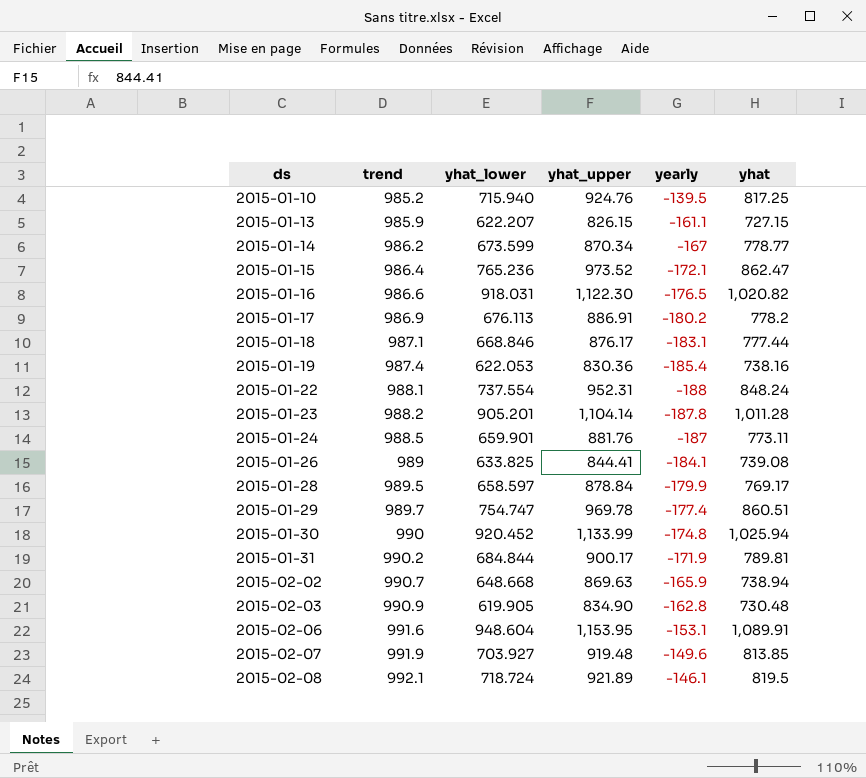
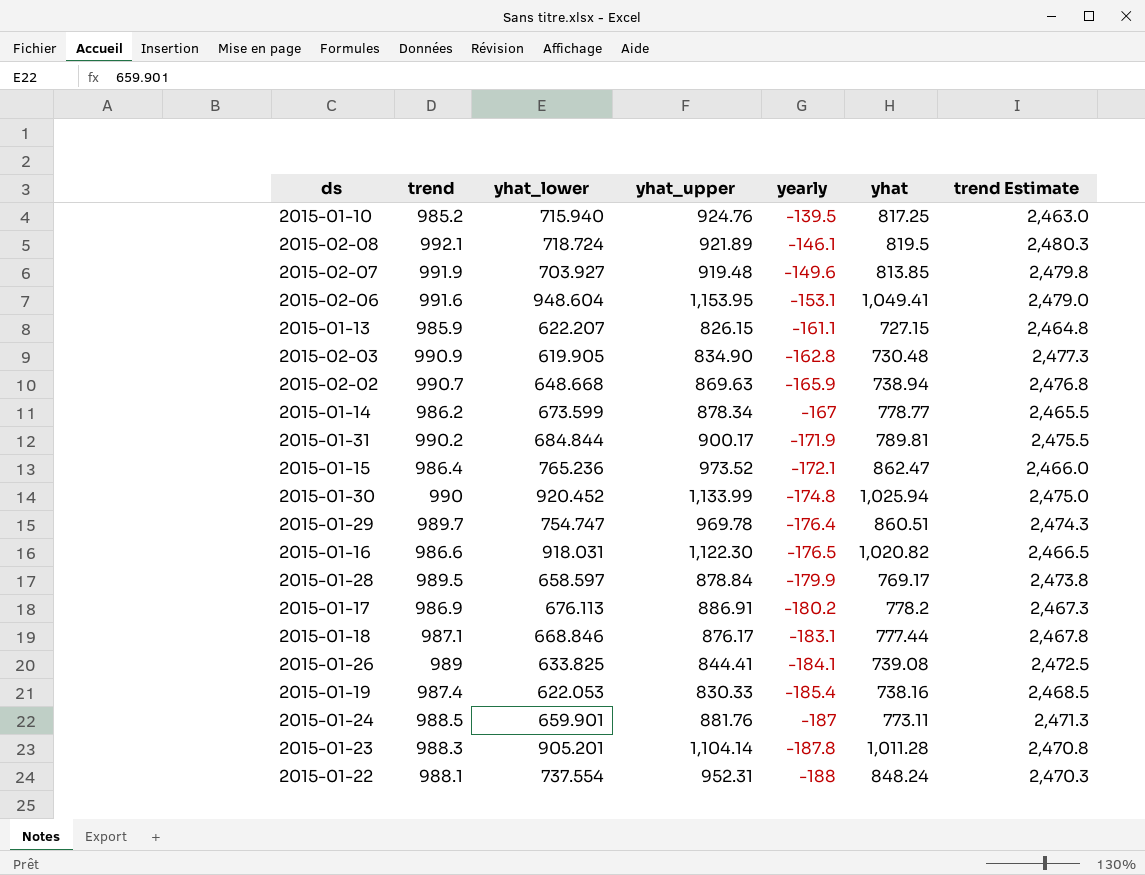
row order: ds ascending -> yearly descending
column trend Estimate | formula: none -> [trend] * 2.5
2015-02-06 | yhat: 1,089.91 -> 1,049.41
2015-01-14 | yhat_upper: 870.34 -> 878.34
2015-01-29 | yearly: -177.4 -> -176.4
2015-01-19 | yhat_upper: 830.36 -> 830.33
2015-01-23 | trend: 988.2 -> 988.3

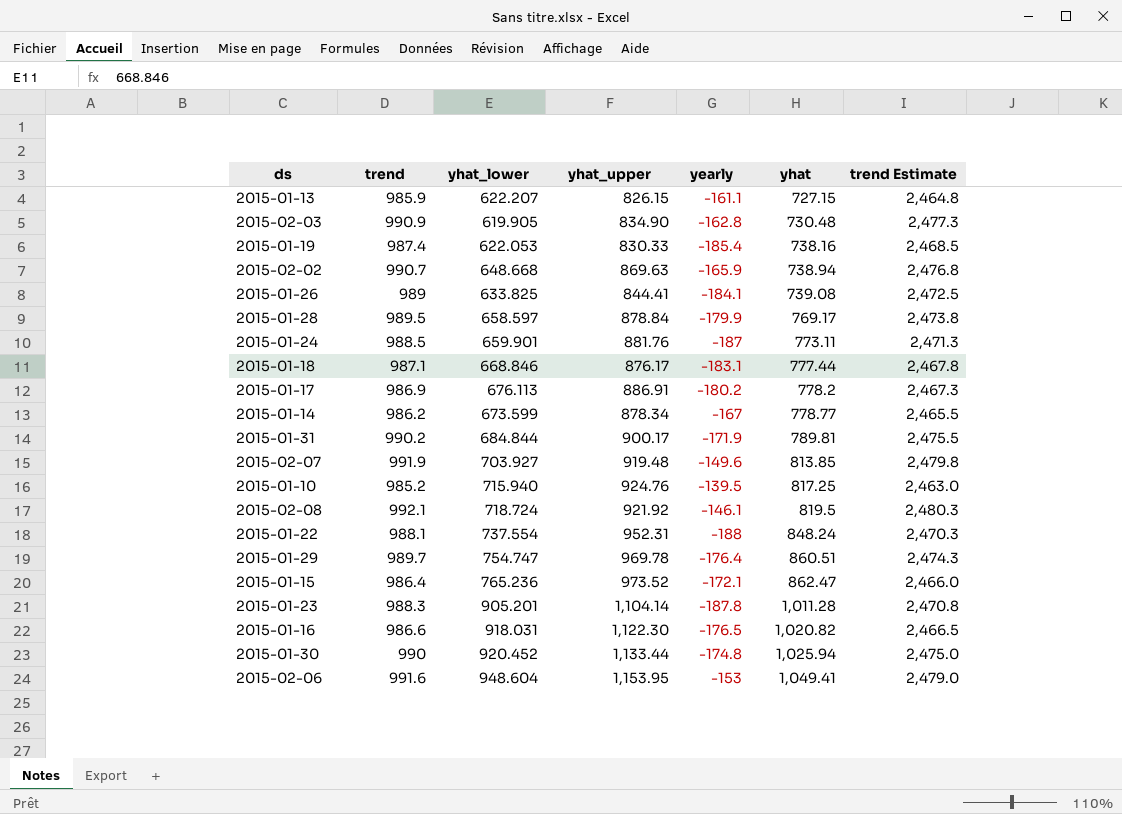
row order: yearly descending -> yhat ascending
2015-02-08 | yhat_upper: 921.89 -> 921.92
2015-01-30 | yhat_upper: 1,133.99 -> 1,133.44
2015-02-06 | yearly: -153.1 -> -153

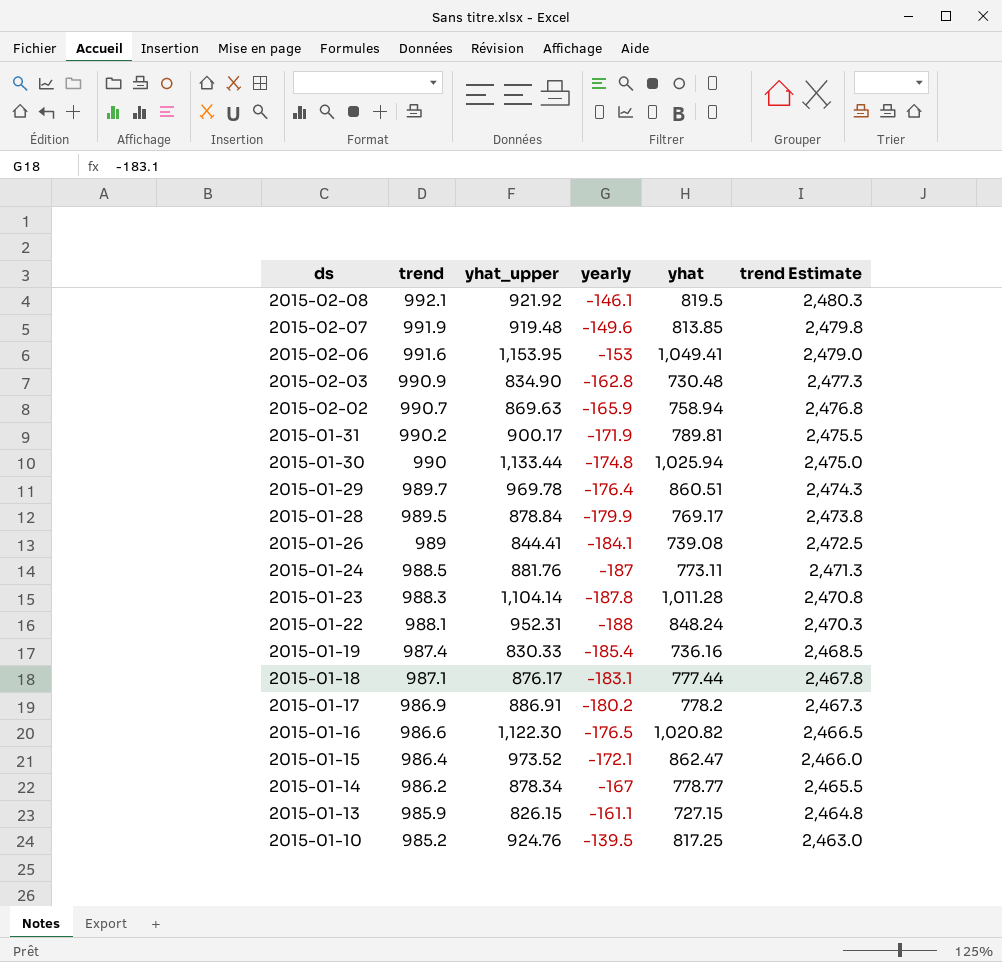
row order: yhat ascending -> ds descending
column yhat_lower | position: 3 -> none
2015-02-02 | yhat: 738.94 -> 758.94
2015-01-19 | yhat: 738.16 -> 736.16

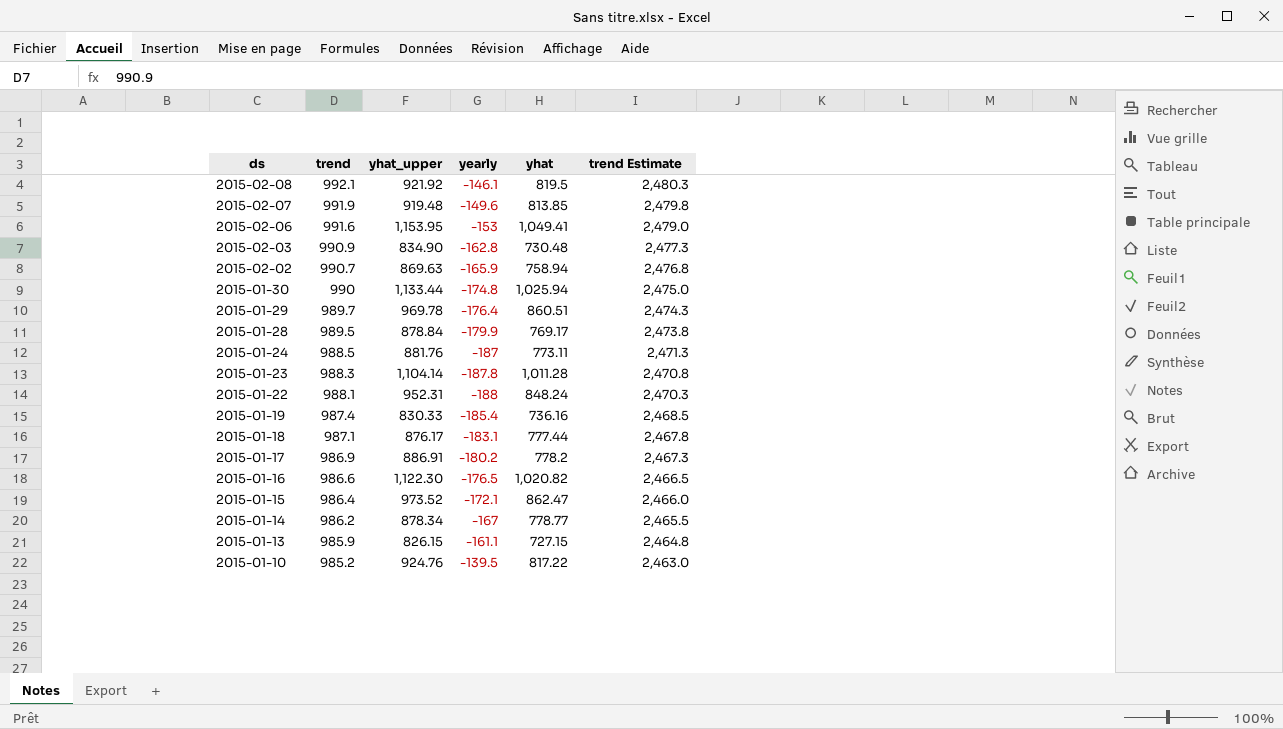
row 2015-01-31: 990.2 | 900.17 | -171.9 | 789.81 | 2,475.5 -> none
row 2015-01-26: 989 | 844.41 | -184.1 | 739.08 | 2,472.5 -> none
2015-01-10 | yhat: 817.25 -> 817.22

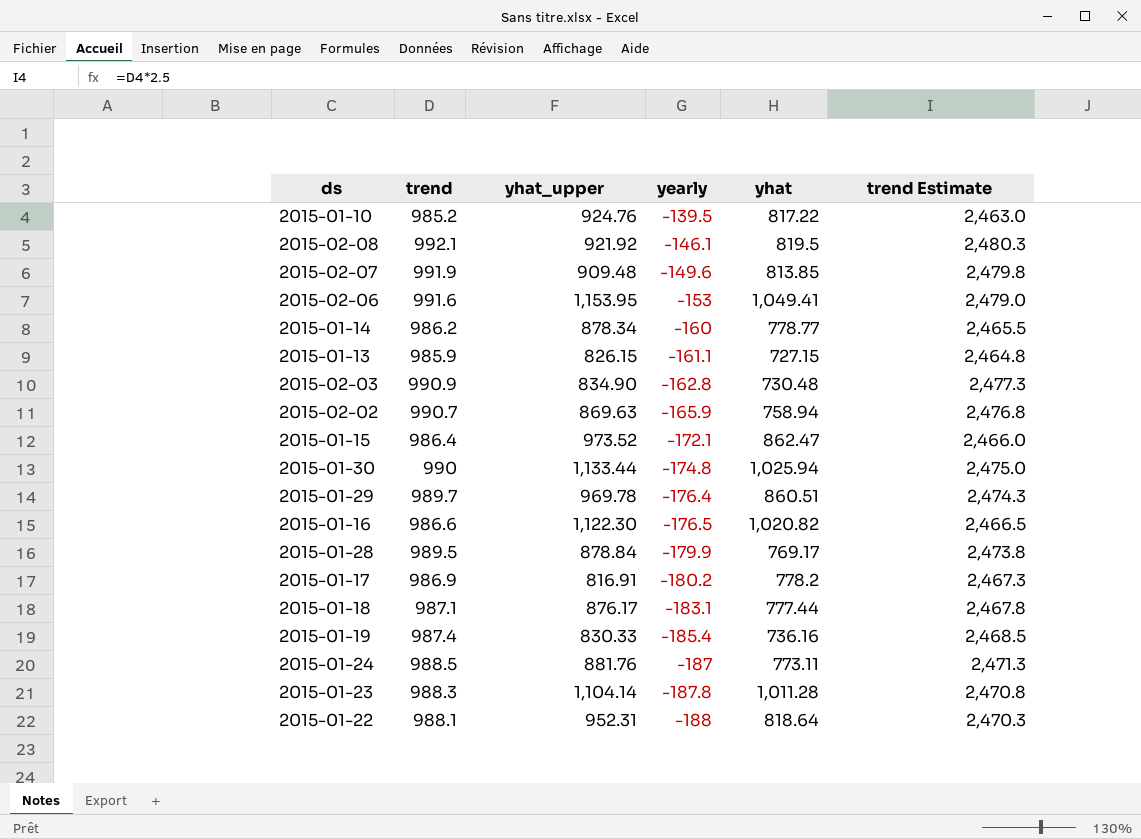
row order: ds descending -> yearly descending
2015-02-07 | yhat_upper: 919.48 -> 909.48
2015-01-14 | yearly: -167 -> -160
2015-01-17 | yhat_upper: 886.91 -> 816.91
2015-01-22 | yhat: 848.24 -> 818.64

